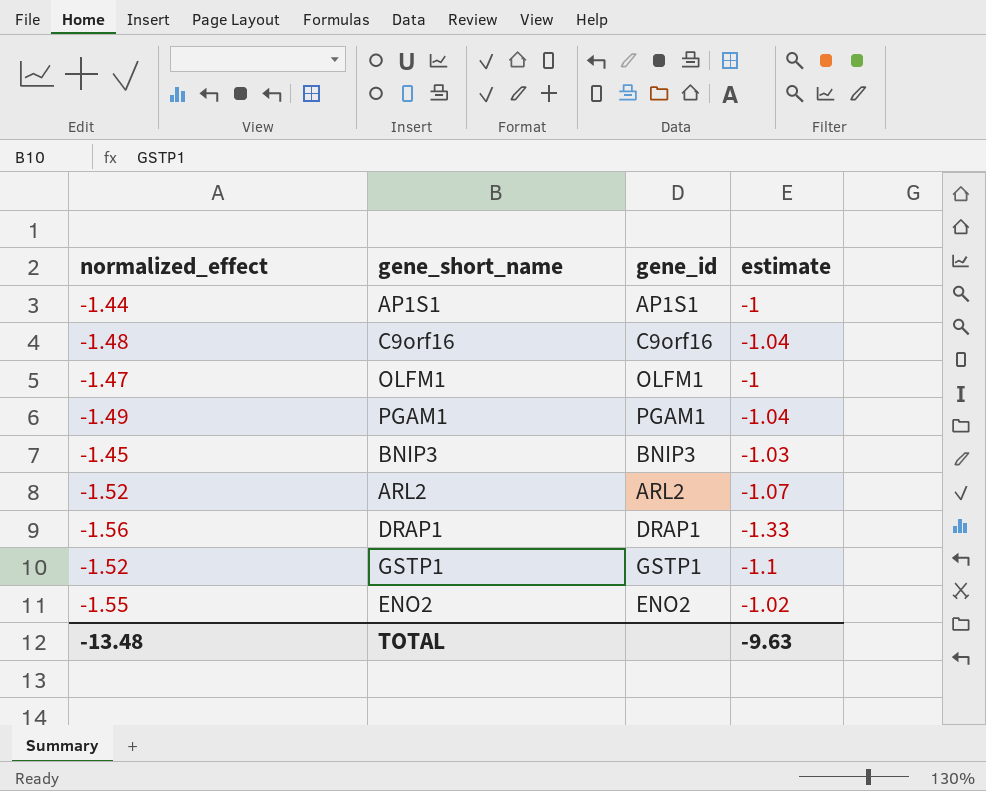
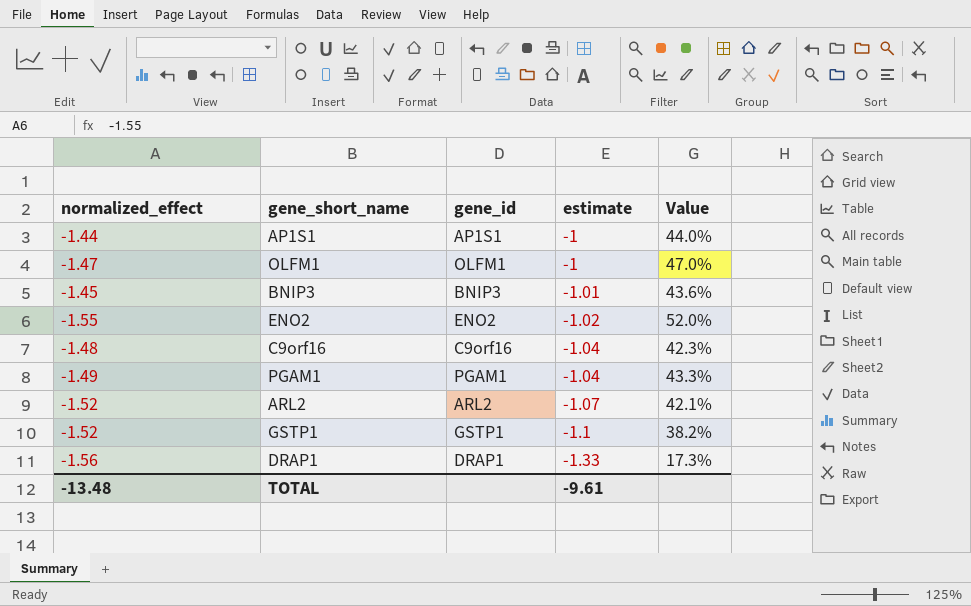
row order: none -> estimate descending
column Value | formula: none -> ([normalized_effect] - [estimate]) / [estimate]
BNIP3 | estimate: -1.03 -> -1.01
TOTAL | estimate: -9.63 -> -9.61

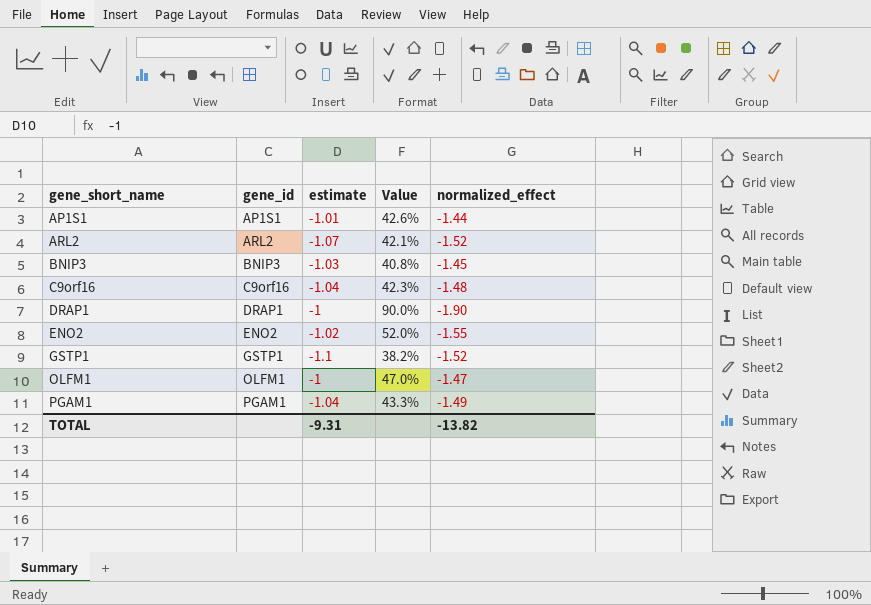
row order: estimate descending -> gene_short_name ascending
column normalized_effect | position: 1 -> 5
AP1S1 | estimate: -1 -> -1.01
AP1S1 | Value: 44.0% -> 42.6%
BNIP3 | estimate: -1.01 -> -1.03
BNIP3 | Value: 43.6% -> 40.8%
DRAP1 | estimate: -1.33 -> -1
DRAP1 | Value: 17.3% -> 90.0%
DRAP1 | normalized_effect: -1.56 -> -1.90
TOTAL | estimate: -9.61 -> -9.31
TOTAL | normalized_effect: -13.48 -> -13.82

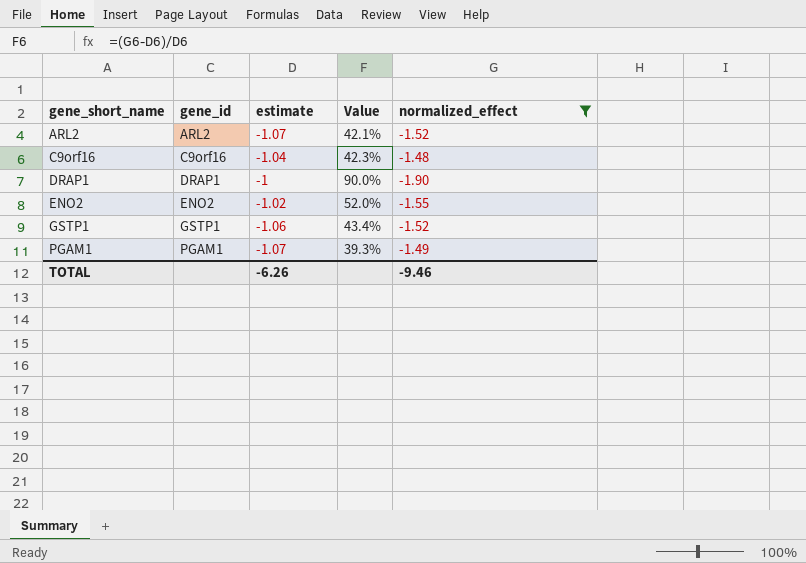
filter: none -> normalized_effect <= -1.48
GSTP1 | estimate: -1.1 -> -1.06
GSTP1 | Value: 38.2% -> 43.4%
PGAM1 | estimate: -1.04 -> -1.07
PGAM1 | Value: 43.3% -> 39.3%
TOTAL | estimate: -9.31 -> -6.26
TOTAL | normalized_effect: -13.82 -> -9.46

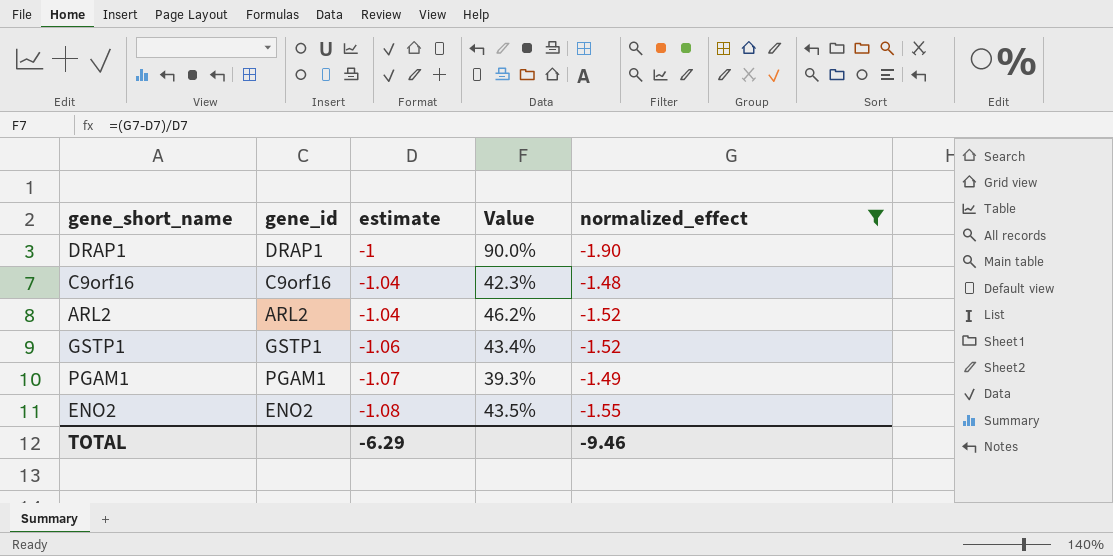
row order: gene_short_name ascending -> estimate descending
ARL2 | estimate: -1.07 -> -1.04
ARL2 | Value: 42.1% -> 46.2%
ENO2 | estimate: -1.02 -> -1.08
ENO2 | Value: 52.0% -> 43.5%
TOTAL | estimate: -6.26 -> -6.29

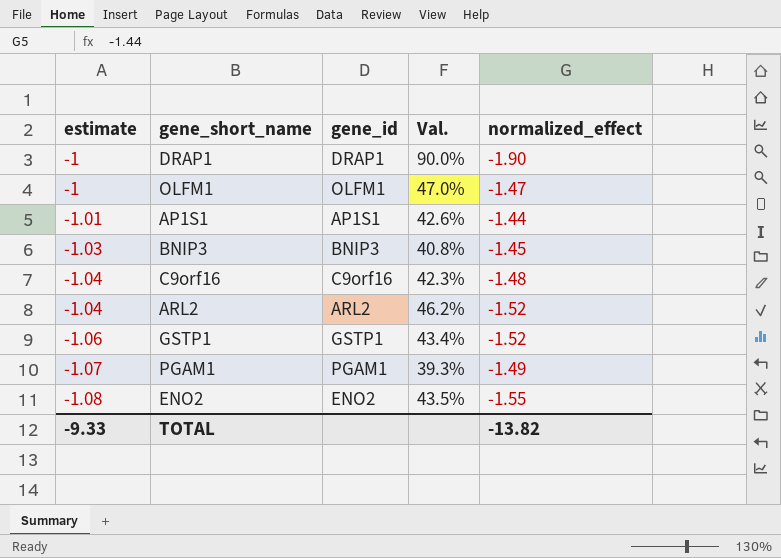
filter: normalized_effect <= -1.48 -> none
column estimate | position: 3 -> 1
column name: Value -> Val.
TOTAL | estimate: -6.29 -> -9.33
TOTAL | normalized_effect: -9.46 -> -13.82

